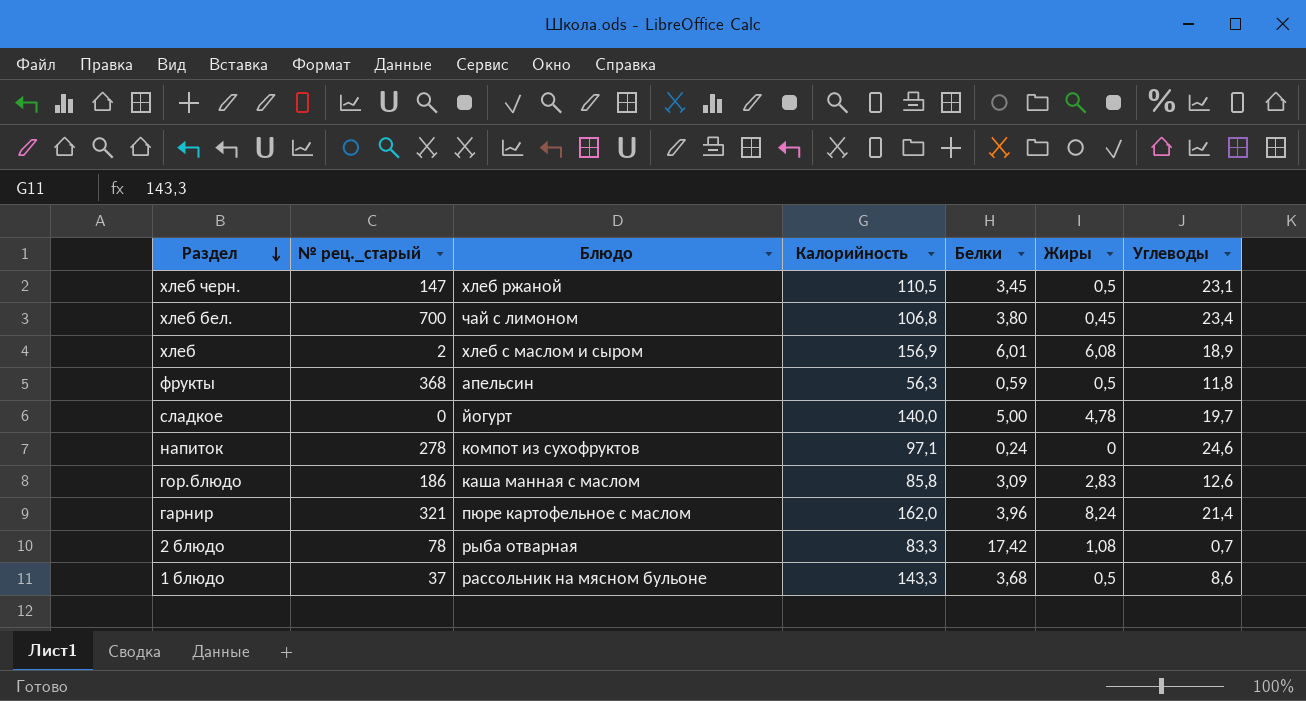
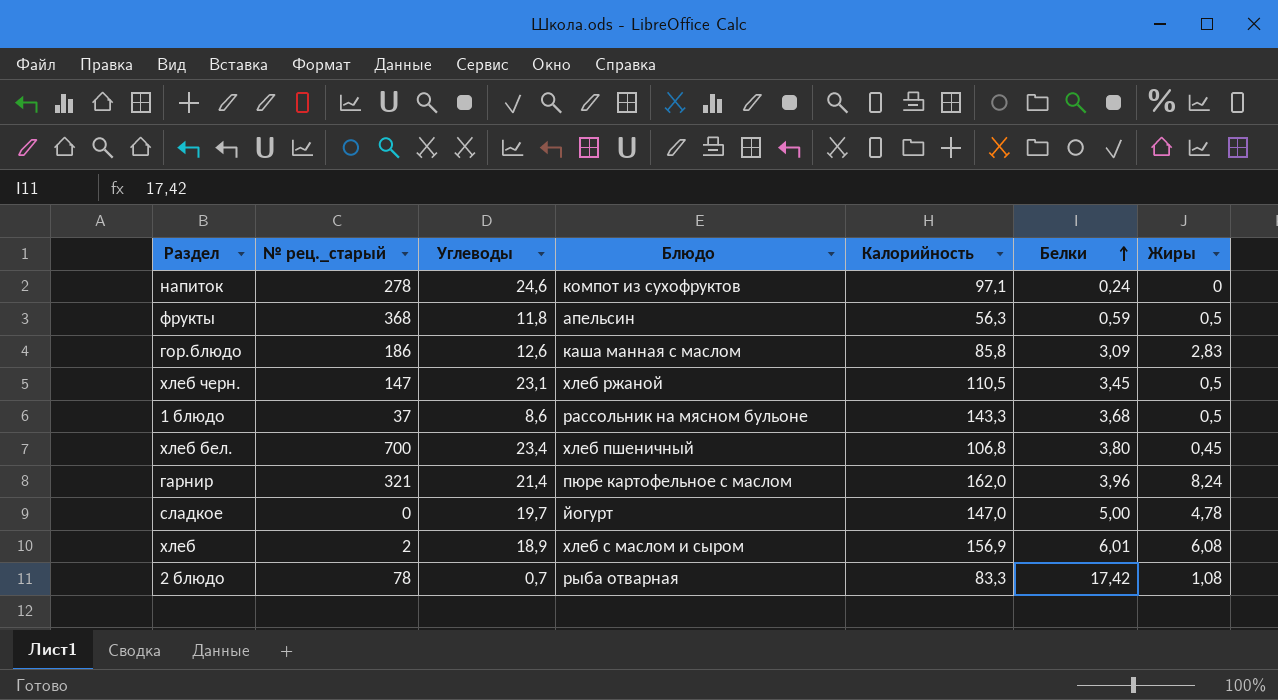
row order: Раздел descending -> Белки ascending
column Углеводы | position: 7 -> 3
хлеб бел. | Блюдо: чай с лимоном -> хлеб пшеничный
сладкое | Калорийность: 140,0 -> 147,0

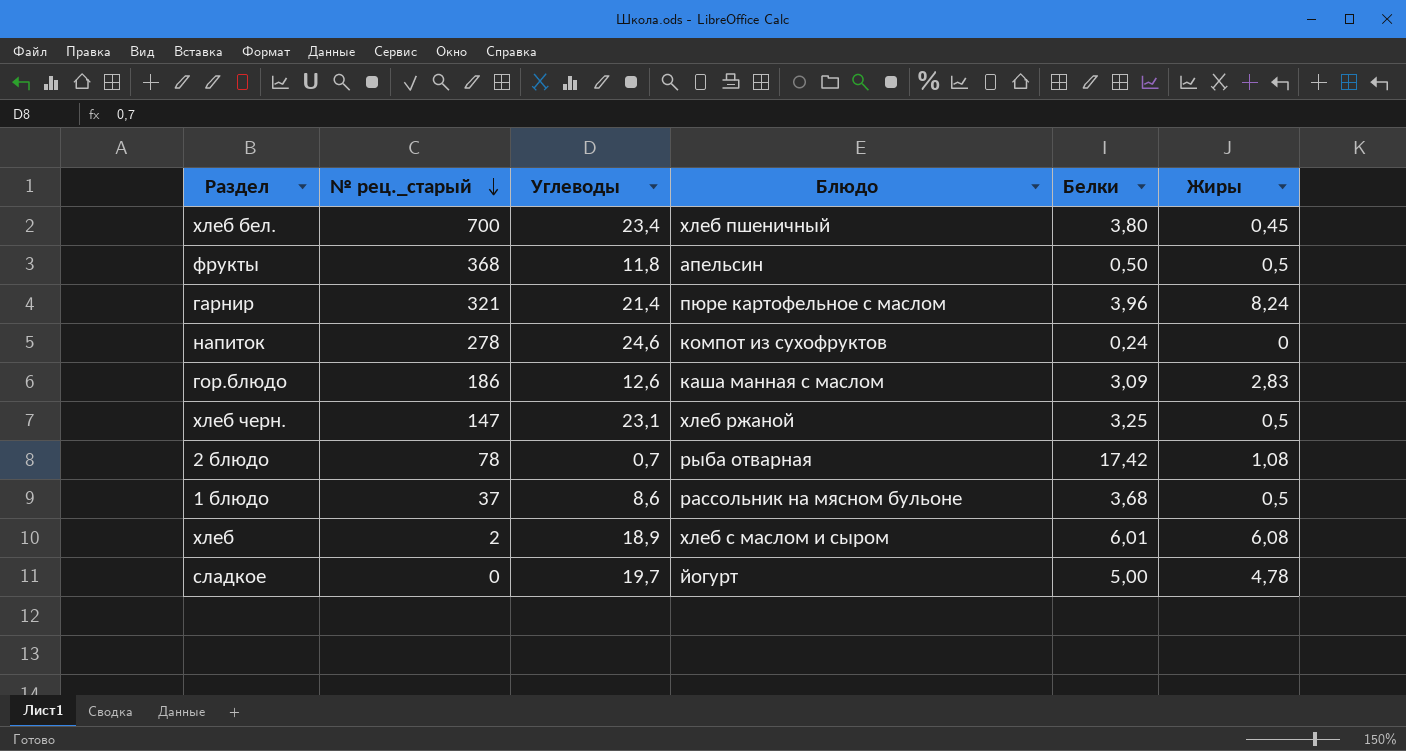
row order: Белки ascending -> № рец._старый descending
column Калорийность | position: 5 -> none
фрукты | Белки: 0,59 -> 0,50
хлеб черн. | Белки: 3,45 -> 3,25

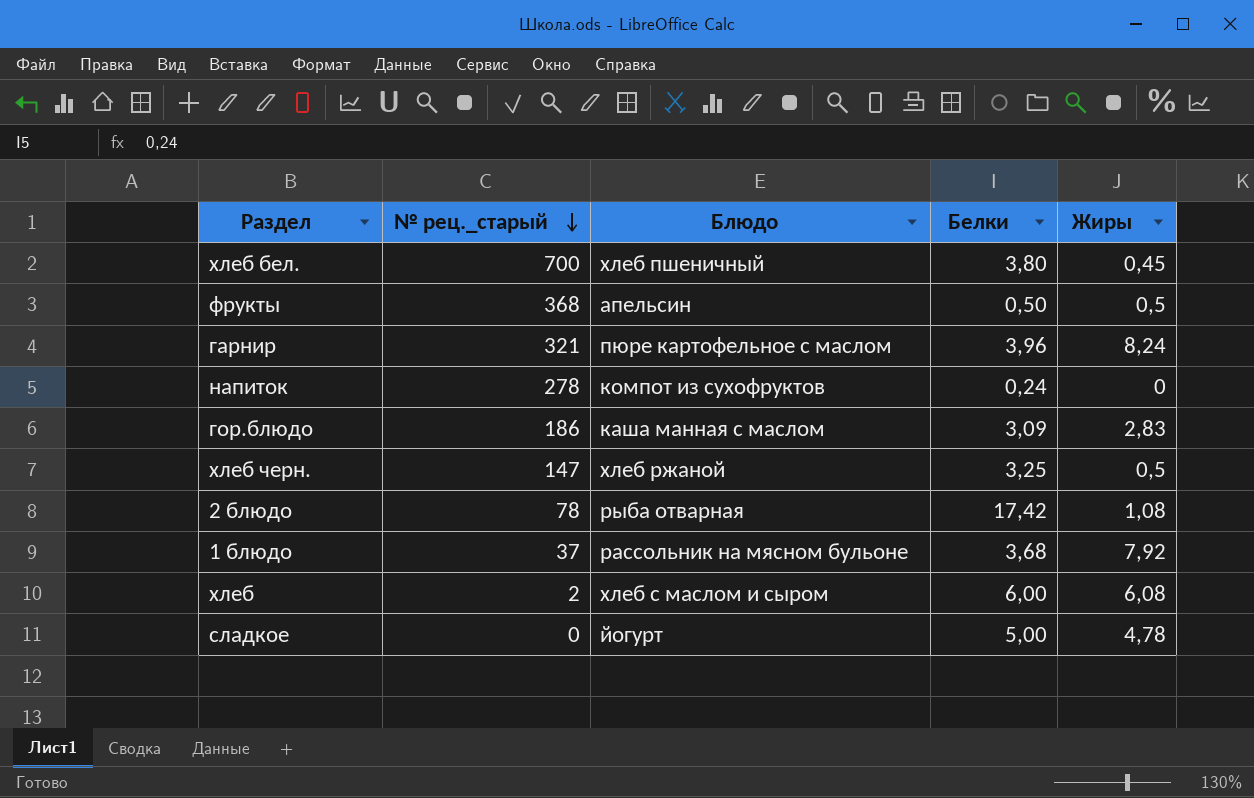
column Углеводы | position: 3 -> none
1 блюдо | Жиры: 0,5 -> 7,92
хлеб | Белки: 6,01 -> 6,00

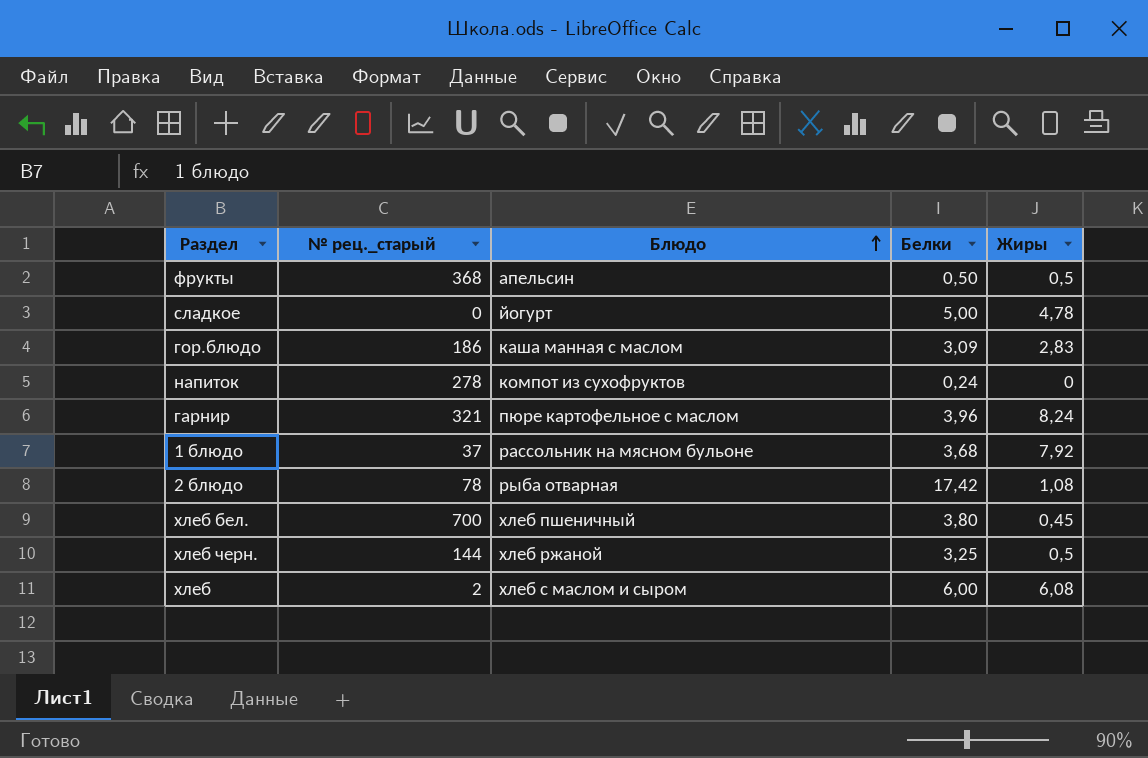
row order: № рец._старый descending -> Блюдо ascending
хлеб черн. | № рец._старый: 147 -> 144

